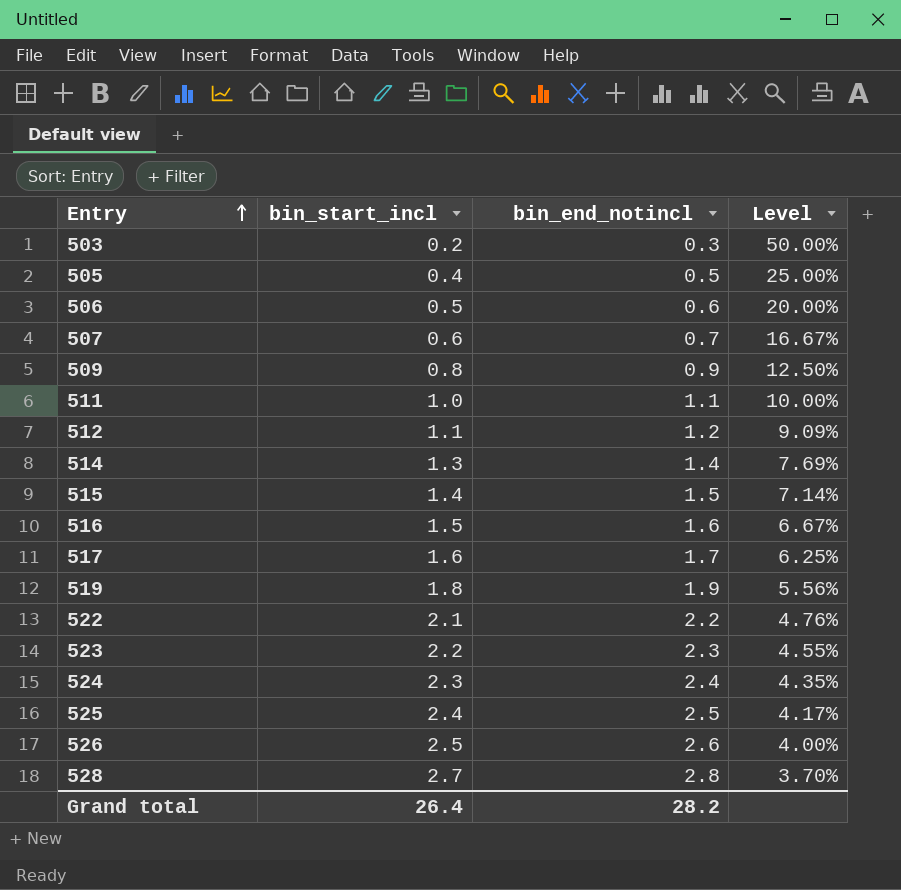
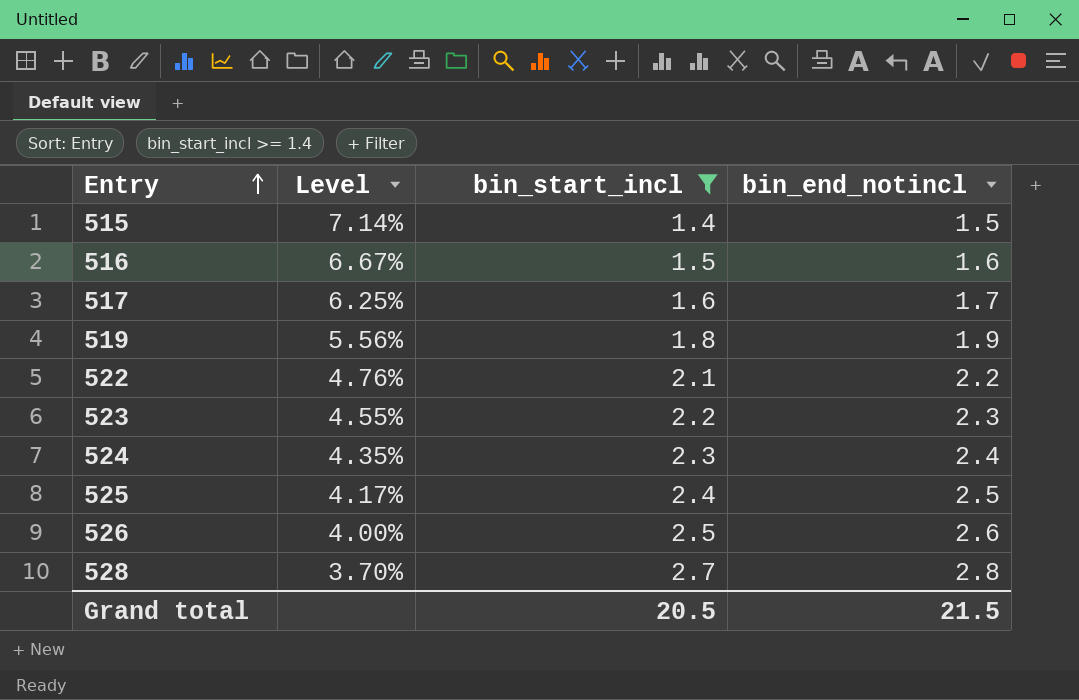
filter: none -> bin_start_incl >= 1.4
column Level | position: 4 -> 2
Grand total | bin_start_incl: 26.4 -> 20.5
Grand total | bin_end_notincl: 28.2 -> 21.5

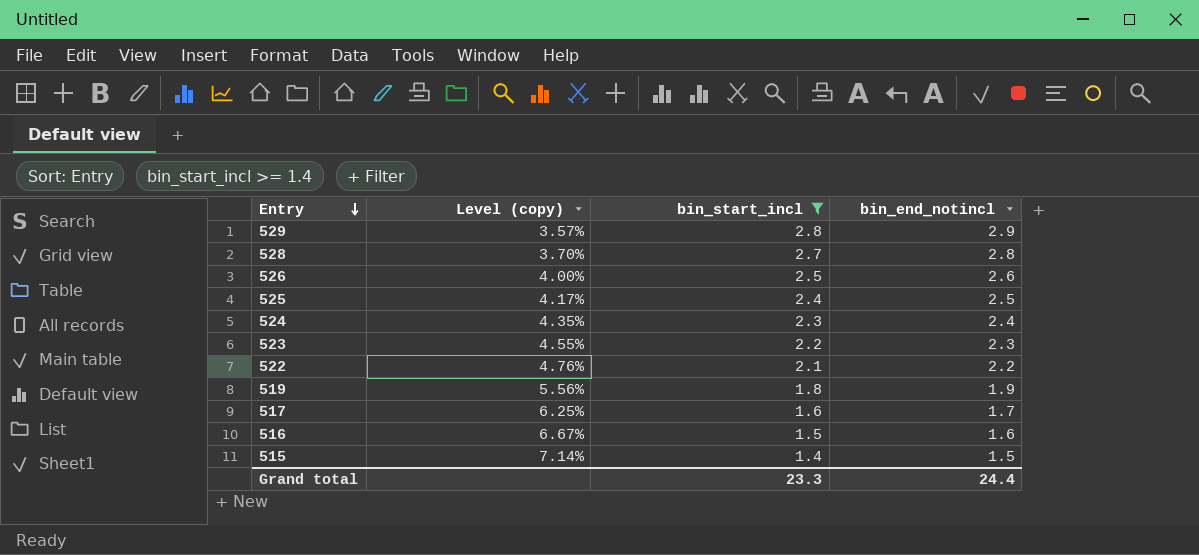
row order: Entry ascending -> Entry descending
column name: Level -> Level (copy)
row 529: none -> 3.57% | 2.8 | 2.9
Grand total | bin_start_incl: 20.5 -> 23.3
Grand total | bin_end_notincl: 21.5 -> 24.4

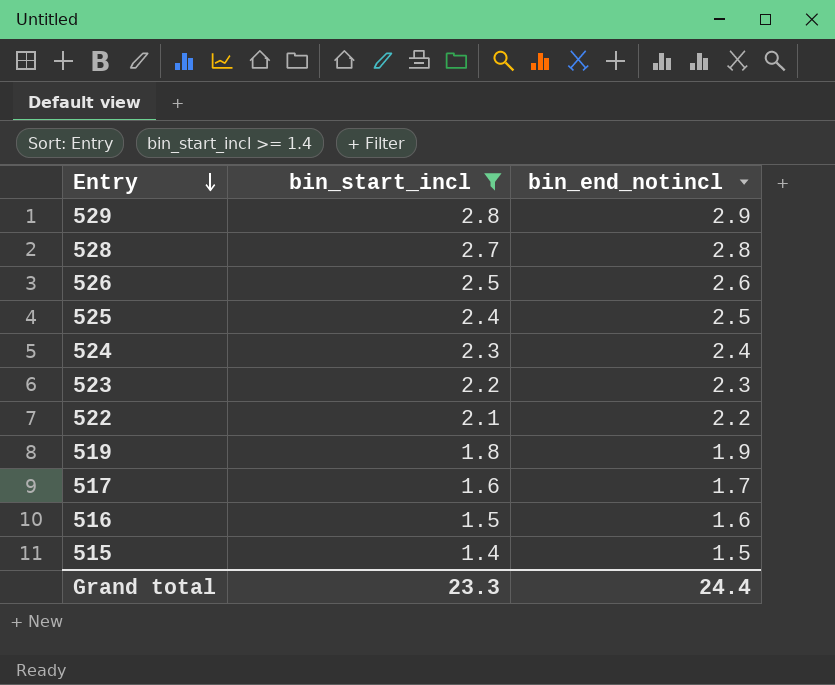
column Level (copy) | formula: ([bin_end_notincl] - [bin_start_incl]) / [bin_start_incl] -> none

